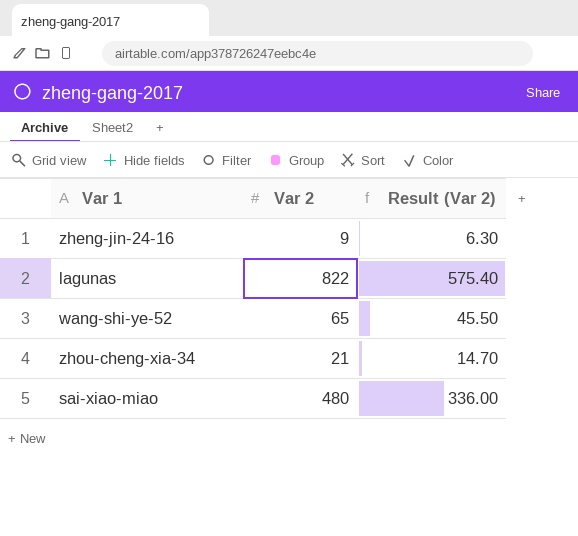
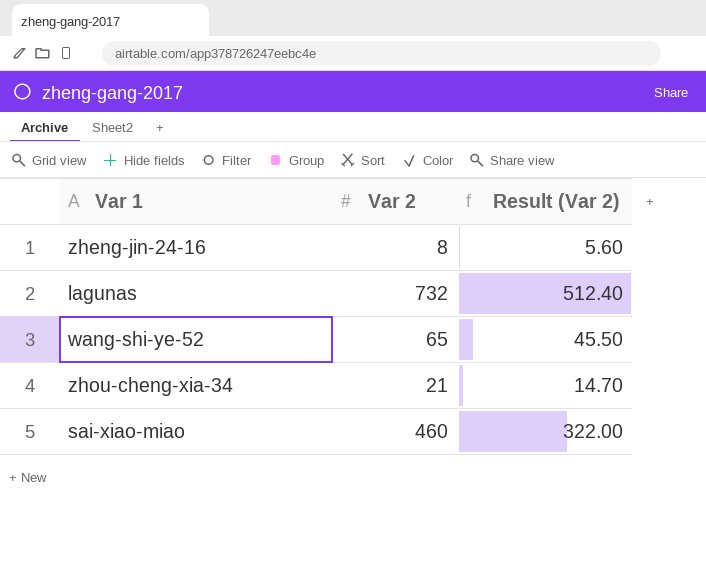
zheng-jin-24-16 | Var 2: 9 -> 8
zheng-jin-24-16 | Result (Var 2): 6.30 -> 5.60
lagunas | Var 2: 822 -> 732
lagunas | Result (Var 2): 575.40 -> 512.40
sai-xiao-miao | Var 2: 480 -> 460
sai-xiao-miao | Result (Var 2): 336.00 -> 322.00

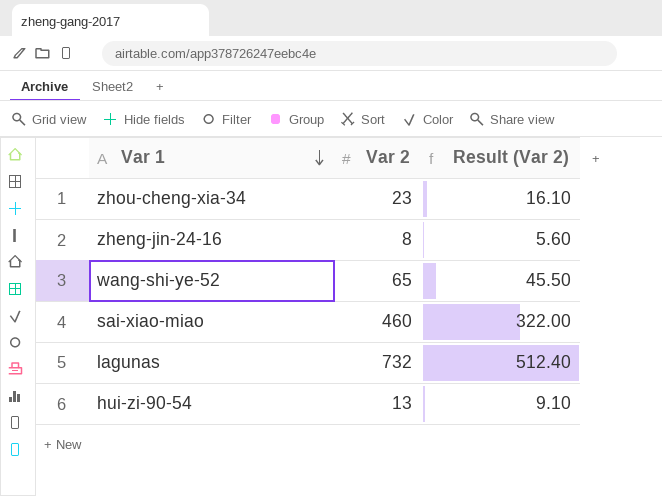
row order: none -> Var 1 descending
zhou-cheng-xia-34 | Var 2: 21 -> 23
zhou-cheng-xia-34 | Result (Var 2): 14.70 -> 16.10
row hui-zi-90-54: none -> 13 | 9.10

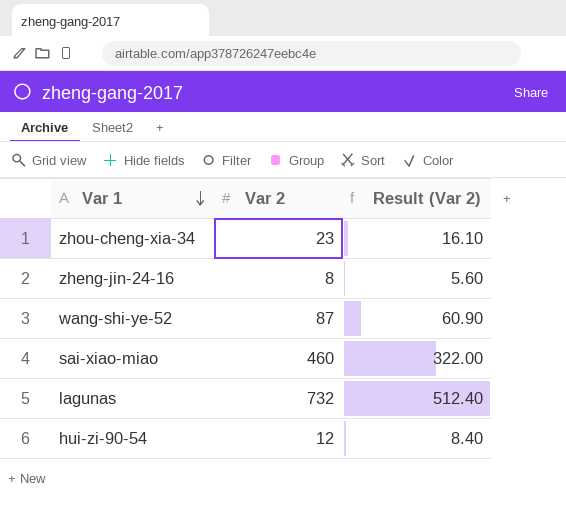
wang-shi-ye-52 | Var 2: 65 -> 87
wang-shi-ye-52 | Result (Var 2): 45.50 -> 60.90
hui-zi-90-54 | Var 2: 13 -> 12
hui-zi-90-54 | Result (Var 2): 9.10 -> 8.40

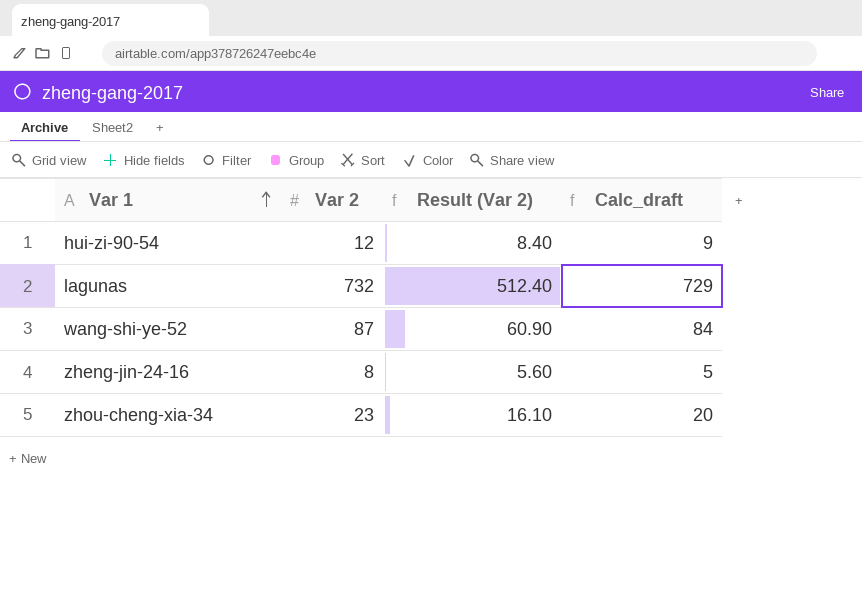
row order: Var 1 descending -> Var 1 ascending
column Calc_draft | formula: none -> [Var 2] - 3
row sai-xiao-miao: 460 | 322.00 -> none

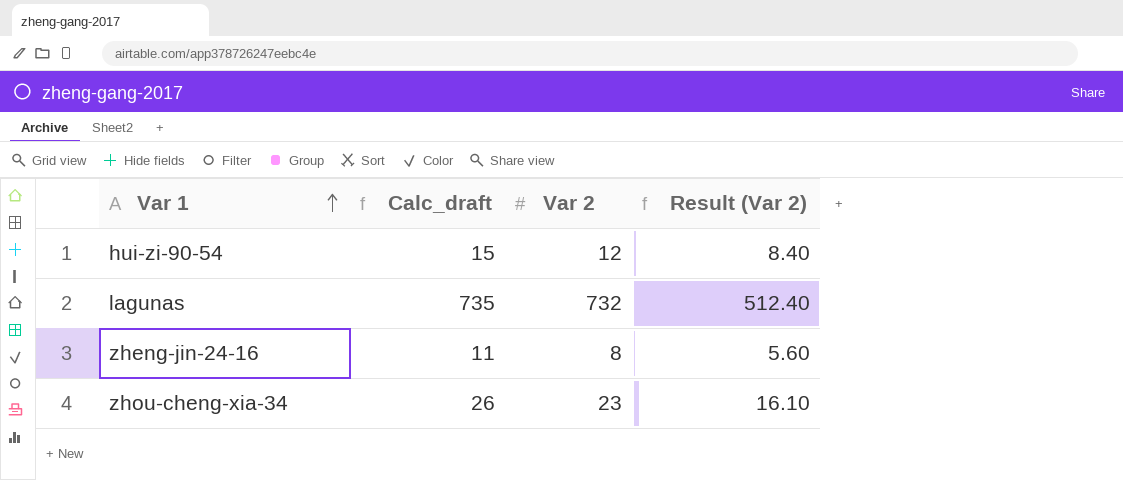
column Calc_draft | formula: [Var 2] - 3 -> [Var 2] + 3
column Calc_draft | position: 4 -> 2
row wang-shi-ye-52: 87 | 60.90 | 84 -> none

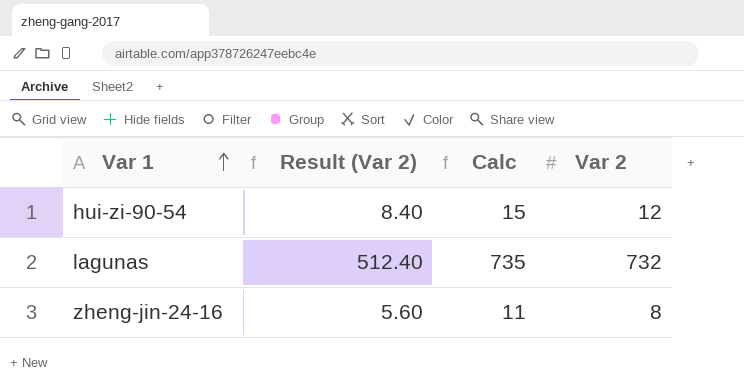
column Result (Var 2) | position: 4 -> 2
column name: Calc_draft -> Calc
row zhou-cheng-xia-34: 26 | 23 | 16.10 -> none

